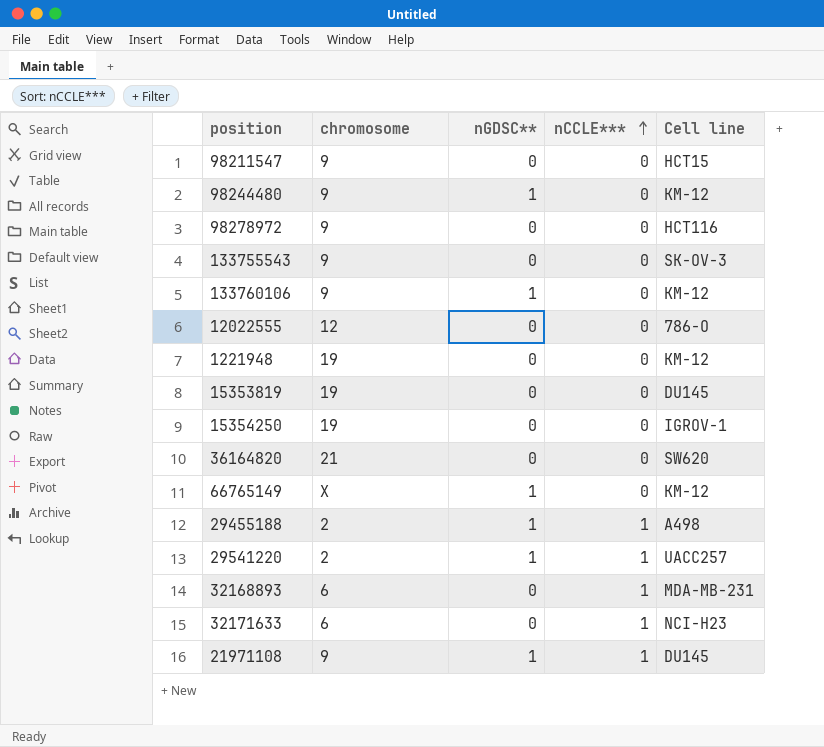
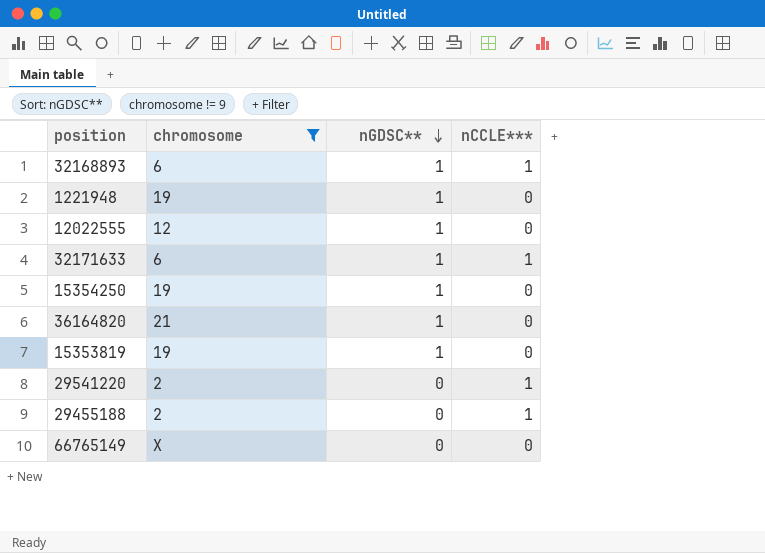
filter: none -> chromosome != 9
row order: nCCLE*** ascending -> nGDSC** descending
column Cell line | position: 5 -> none
32168893 | nGDSC**: 0 -> 1
1221948 | nGDSC**: 0 -> 1
12022555 | nGDSC**: 0 -> 1
32171633 | nGDSC**: 0 -> 1
15354250 | nGDSC**: 0 -> 1
36164820 | nGDSC**: 0 -> 1
15353819 | nGDSC**: 0 -> 1
29541220 | nGDSC**: 1 -> 0
29455188 | nGDSC**: 1 -> 0
66765149 | nGDSC**: 1 -> 0

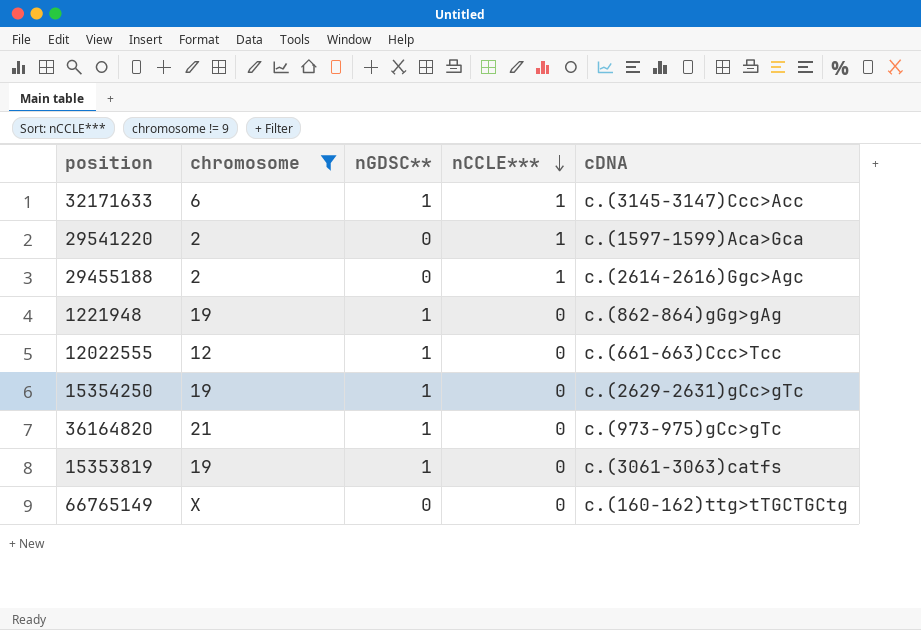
row order: nGDSC** descending -> nCCLE*** descending
column cDNA | position: none -> 5
row 32168893: 6 | 1 | 1 -> none

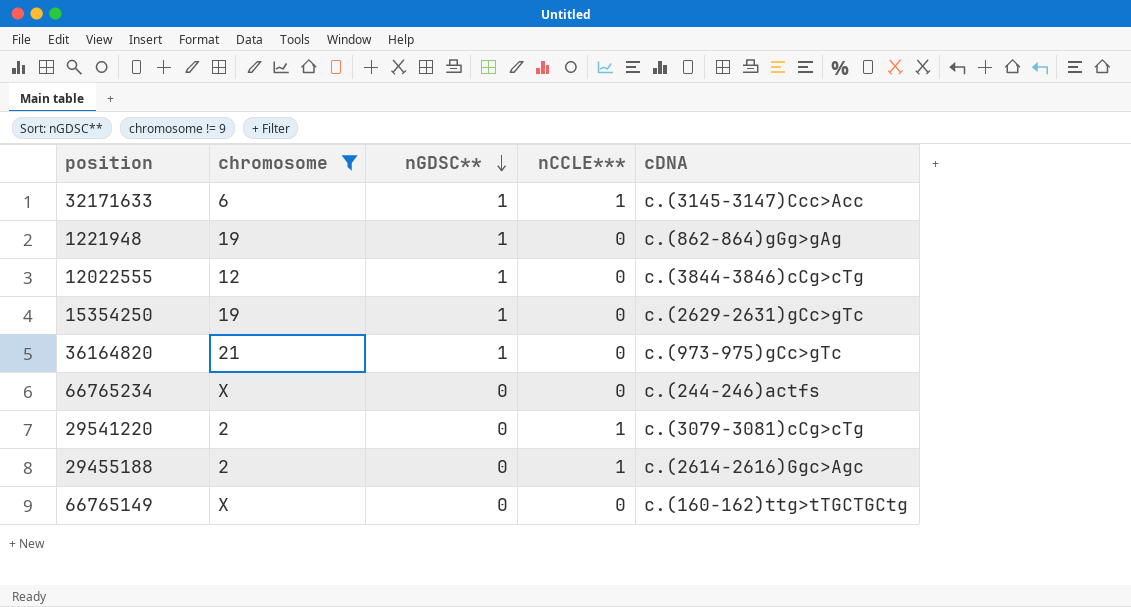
row order: nCCLE*** descending -> nGDSC** descending
row 15353819: 19 | 1 | 0 | c.(3061-3063)catfs -> none
12022555 | cDNA: c.(661-663)Ccc>Tcc -> c.(3844-3846)cCg>cTg
row 66765234: none -> X | 0 | 0 | c.(244-246)actfs
29541220 | cDNA: c.(1597-1599)Aca>Gca -> c.(3079-3081)cCg>cTg

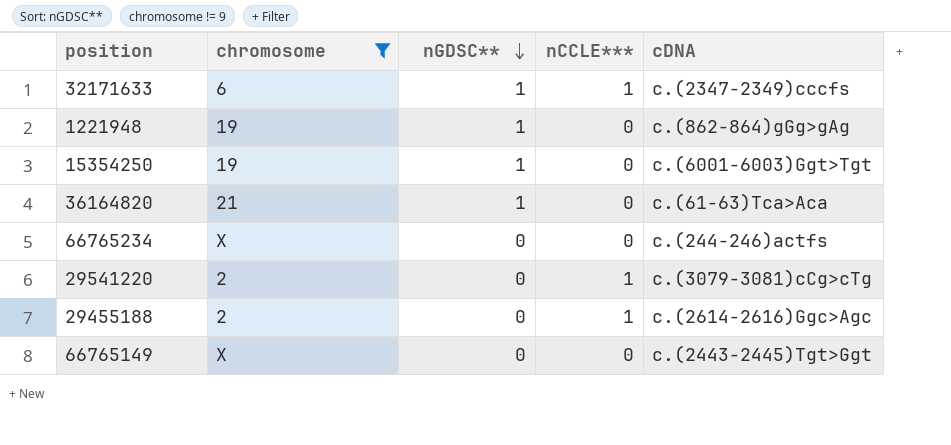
row 12022555: 12 | 1 | 0 | c.(3844-3846)cCg>cTg -> none
32171633 | cDNA: c.(3145-3147)Ccc>Acc -> c.(2347-2349)cccfs
15354250 | cDNA: c.(2629-2631)gCc>gTc -> c.(6001-6003)Ggt>Tgt
36164820 | cDNA: c.(973-975)gCc>gTc -> c.(61-63)Tca>Aca
66765149 | cDNA: c.(160-162)ttg>tTGCTGCtg -> c.(2443-2445)Tgt>Ggt

